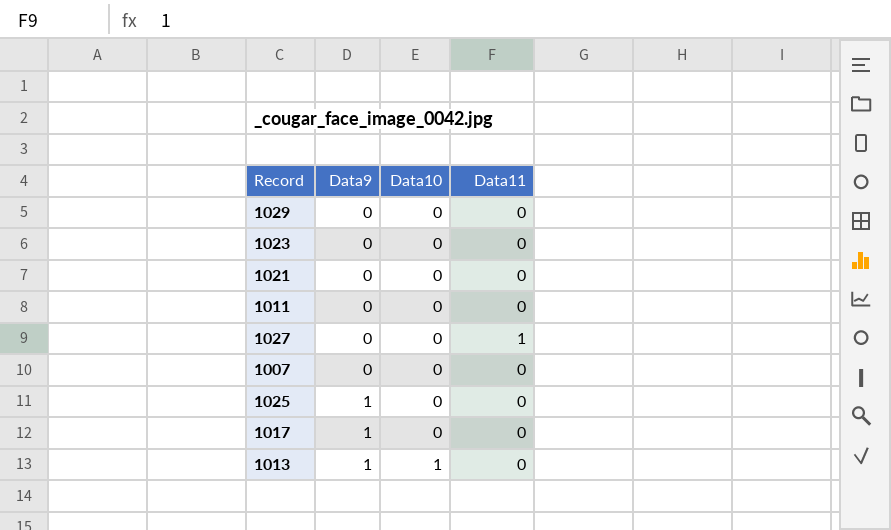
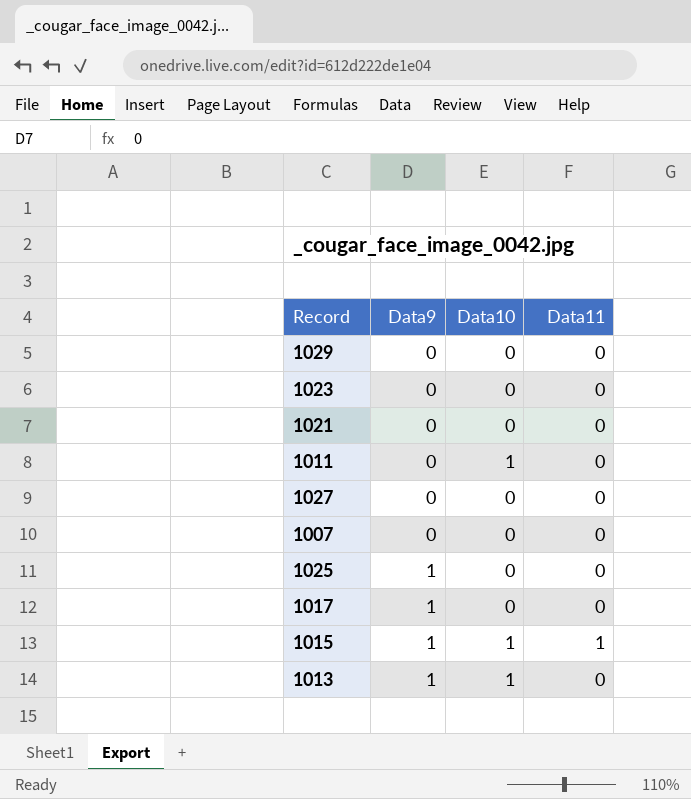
1011 | Data10: 0 -> 1
1027 | Data11: 1 -> 0
row 1015: none -> 1 | 1 | 1

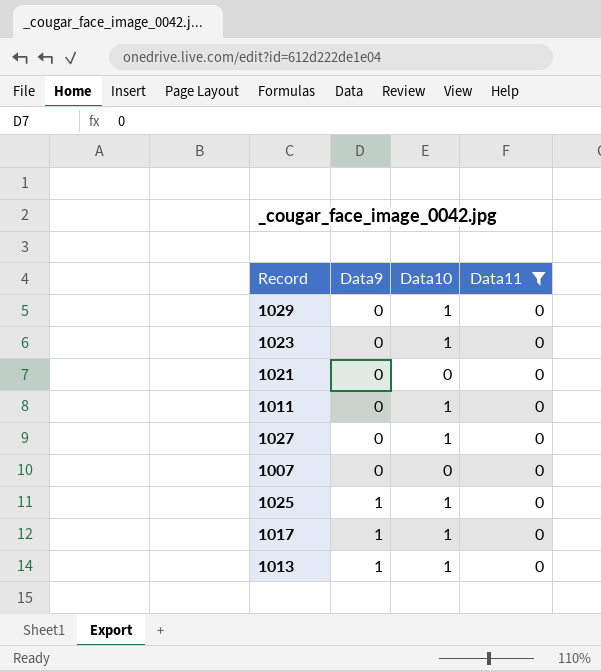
filter: none -> Data11 = 0
1029 | Data10: 0 -> 1
1023 | Data10: 0 -> 1
1027 | Data10: 0 -> 1
1025 | Data10: 0 -> 1
1017 | Data10: 0 -> 1

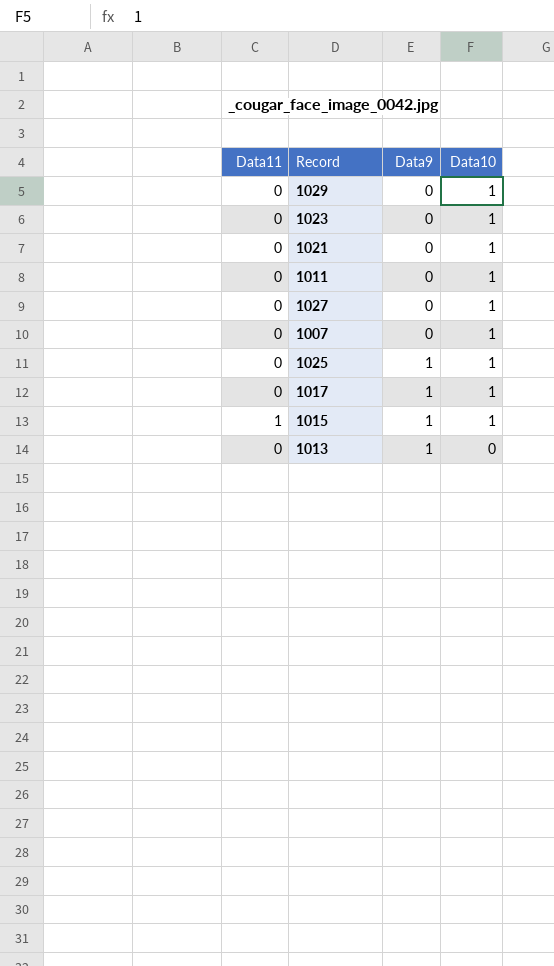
filter: Data11 = 0 -> none
column Data11 | position: 4 -> 1
1021 | Data10: 0 -> 1
1007 | Data10: 0 -> 1
1013 | Data10: 1 -> 0

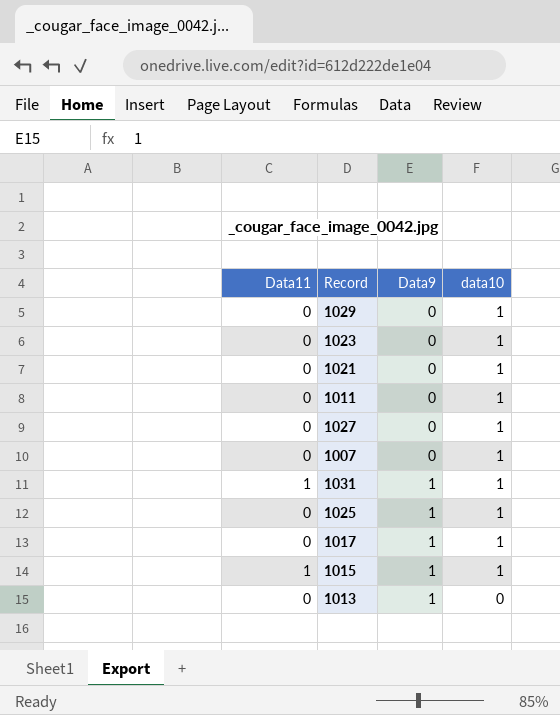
column name: Data10 -> data10
row 1031: none -> 1 | 1 | 1

